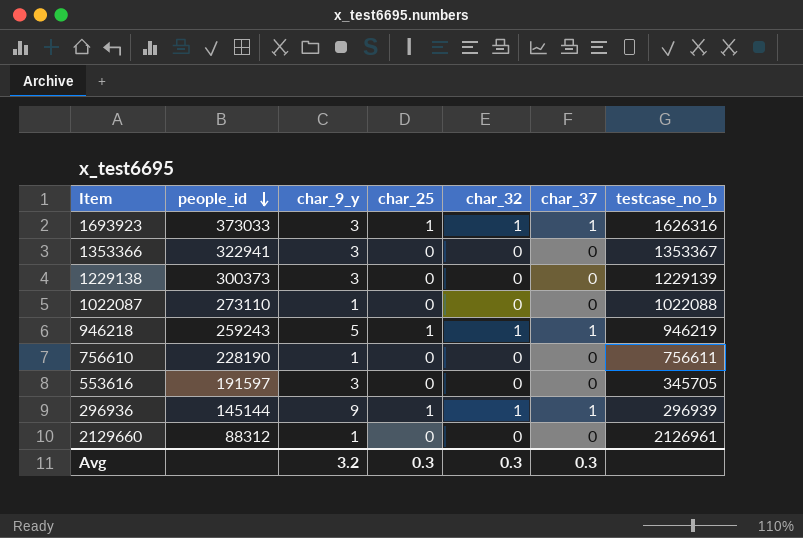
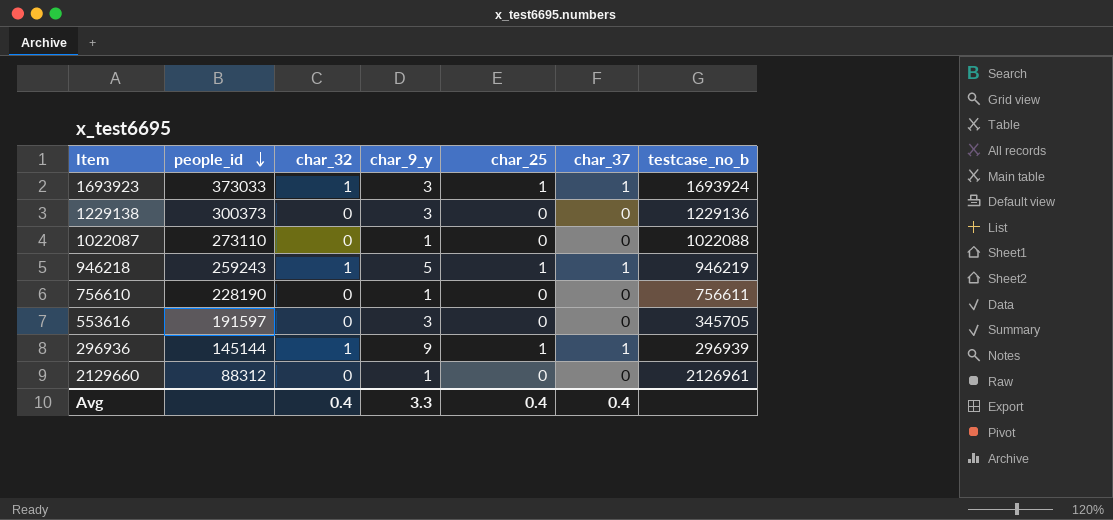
column char_32 | position: 5 -> 3
row 1353366: 322941 | 3 | 0 | 0 | 0 | 1353367 -> none
1693923 | testcase_no_b: 1626316 -> 1693924
1229138 | testcase_no_b: 1229139 -> 1229136
Avg | char_32: 0.3 -> 0.4
Avg | char_9_y: 3.2 -> 3.3
Avg | char_25: 0.3 -> 0.4
Avg | char_37: 0.3 -> 0.4

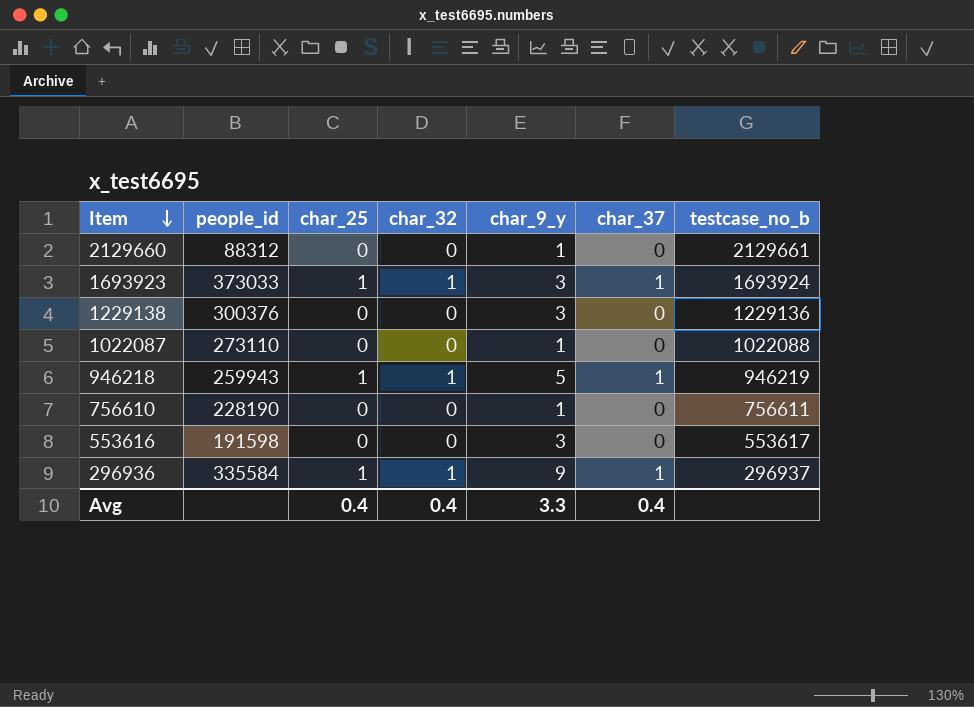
row order: people_id descending -> Item descending
column char_25 | position: 5 -> 3
2129660 | testcase_no_b: 2126961 -> 2129661
1229138 | people_id: 300373 -> 300376
946218 | people_id: 259243 -> 259943
553616 | people_id: 191597 -> 191598
553616 | testcase_no_b: 345705 -> 553617
296936 | people_id: 145144 -> 335584
296936 | testcase_no_b: 296939 -> 296937

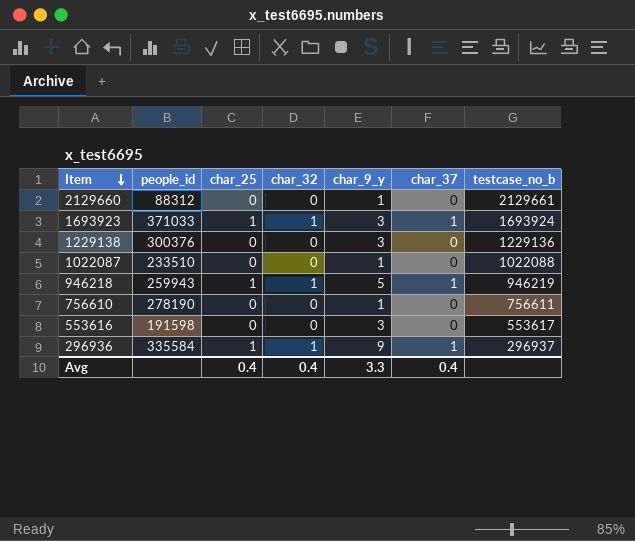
1693923 | people_id: 373033 -> 371033
1022087 | people_id: 273110 -> 233510
756610 | people_id: 228190 -> 278190

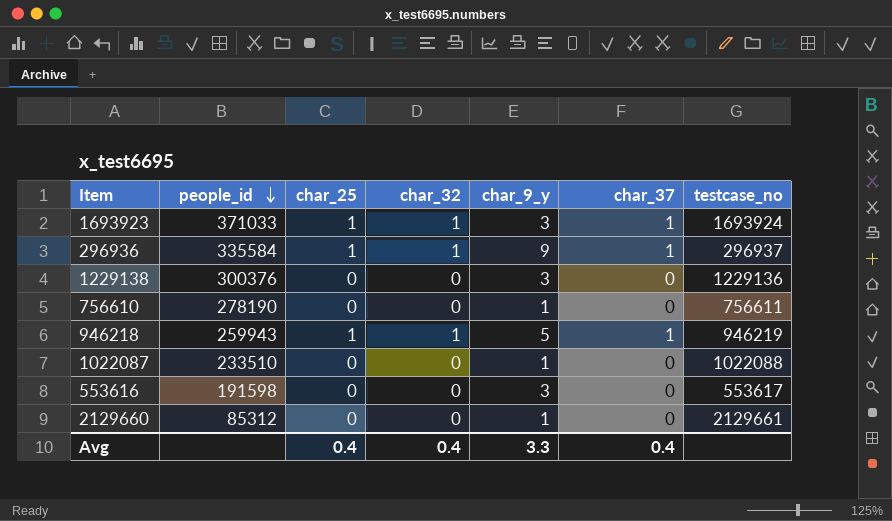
row order: Item descending -> people_id descending
column name: testcase_no_b -> testcase_no
2129660 | people_id: 88312 -> 85312

